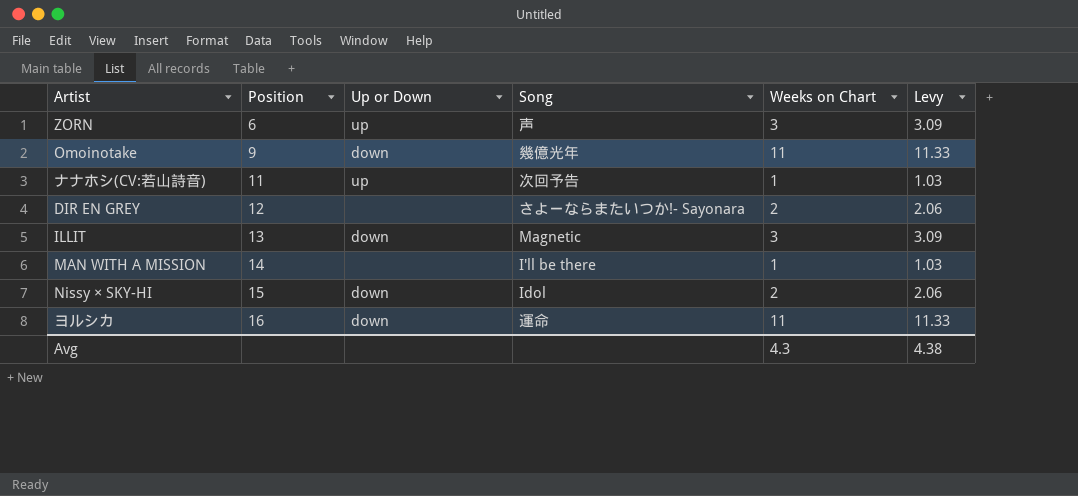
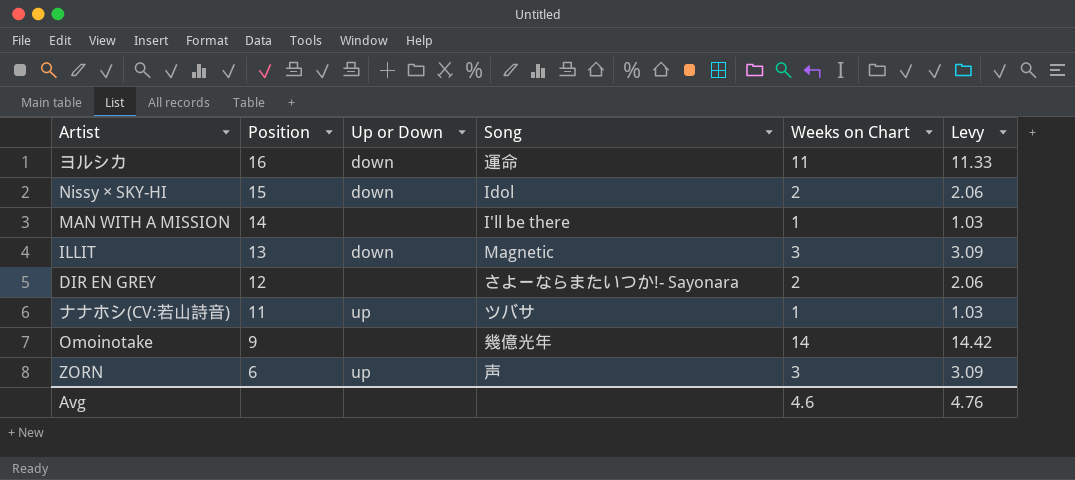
row order: Position ascending -> Position descending
ナナホシ(CV:若山詩音) | Song: 次回予告 -> ツバサ
Omoinotake | Up or Down: down -> none
Omoinotake | Weeks on Chart: 11 -> 14
Omoinotake | Levy: 11.33 -> 14.42
Avg | Weeks on Chart: 4.3 -> 4.6
Avg | Levy: 4.38 -> 4.76

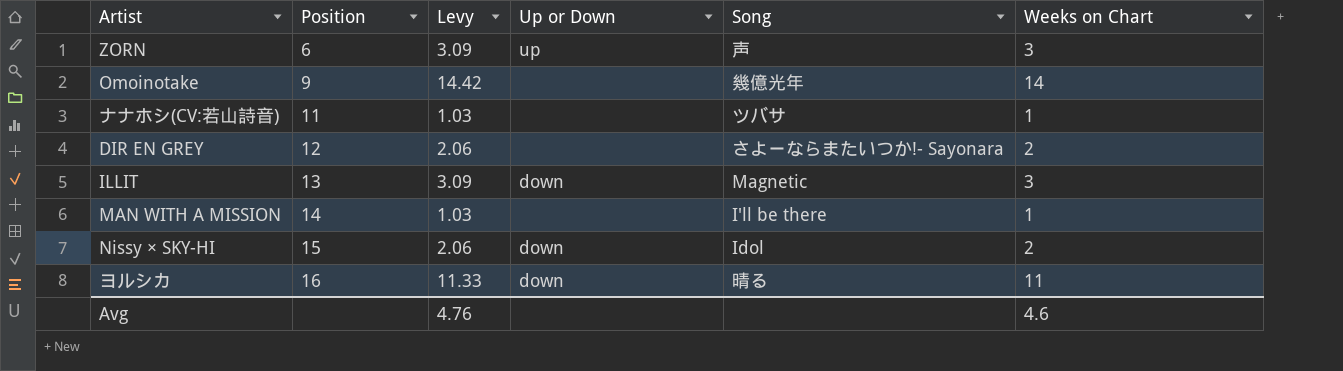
row order: Position descending -> Position ascending
column Levy | position: 6 -> 3
ナナホシ(CV:若山詩音) | Up or Down: up -> none
ヨルシカ | Song: 運命 -> 晴る

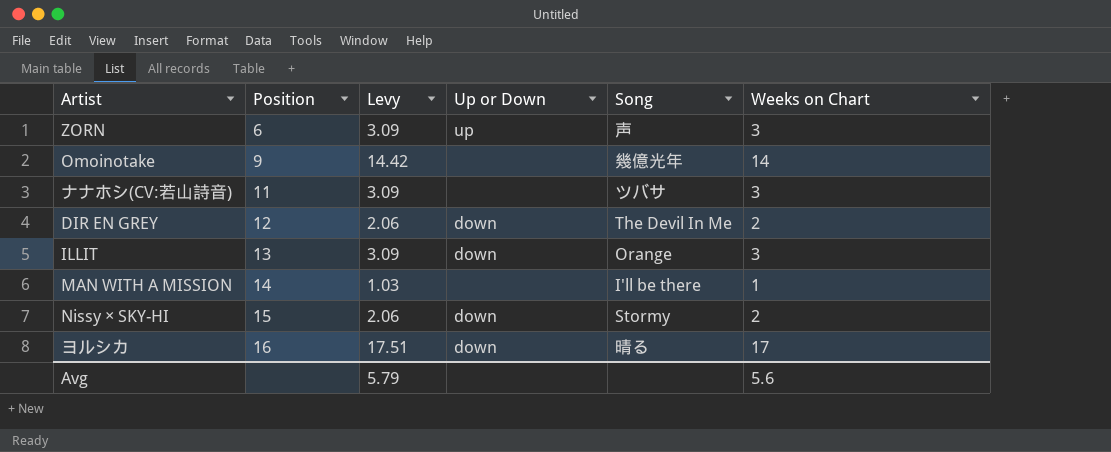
ナナホシ(CV:若山詩音) | Levy: 1.03 -> 3.09
ナナホシ(CV:若山詩音) | Weeks on Chart: 1 -> 3
DIR EN GREY | Up or Down: none -> down
DIR EN GREY | Song: さよーならまたいつか!- Sayonara -> The Devil In Me
ILLIT | Song: Magnetic -> Orange
Nissy × SKY-HI | Song: Idol -> Stormy
ヨルシカ | Levy: 11.33 -> 17.51
ヨルシカ | Weeks on Chart: 11 -> 17
Avg | Levy: 4.76 -> 5.79
Avg | Weeks on Chart: 4.6 -> 5.6

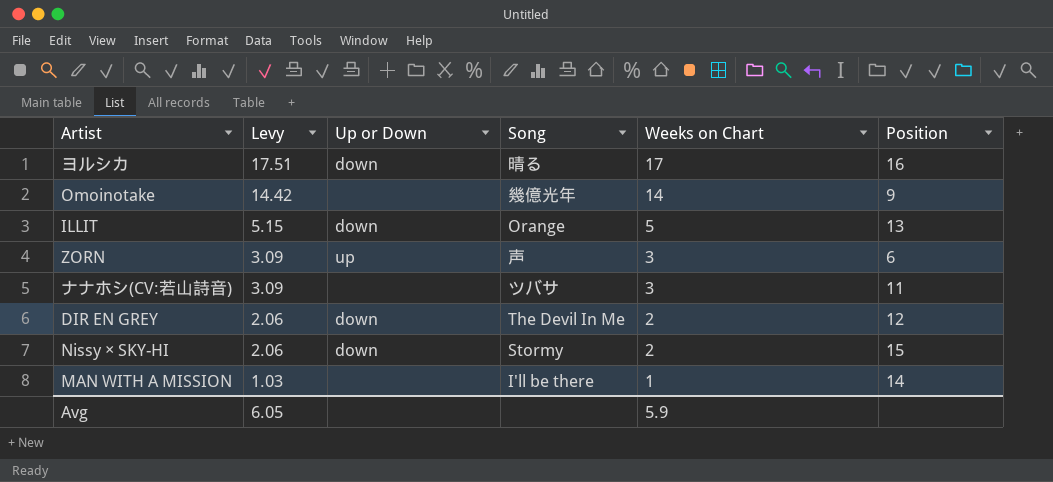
row order: Position ascending -> Levy descending
column Position | position: 2 -> 6
ILLIT | Levy: 3.09 -> 5.15
ILLIT | Weeks on Chart: 3 -> 5
Avg | Levy: 5.79 -> 6.05
Avg | Weeks on Chart: 5.6 -> 5.9

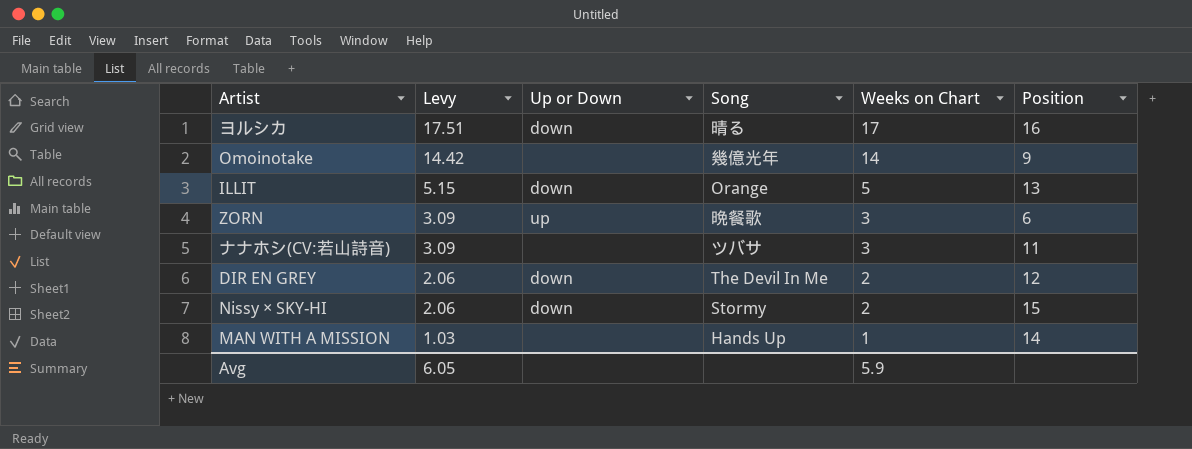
ZORN | Song: 声 -> 晩餐歌
MAN WITH A MISSION | Song: I'll be there -> Hands Up

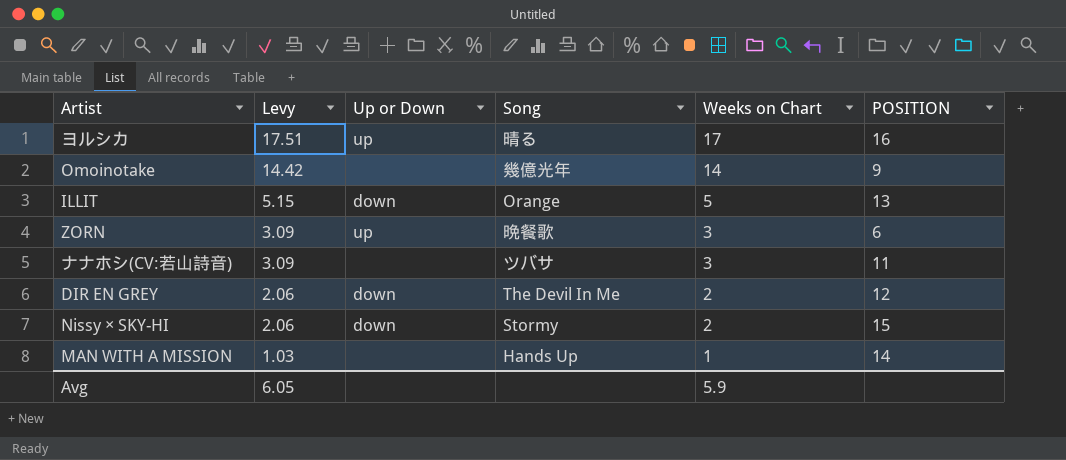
column name: Position -> POSITION
ヨルシカ | Up or Down: down -> up

